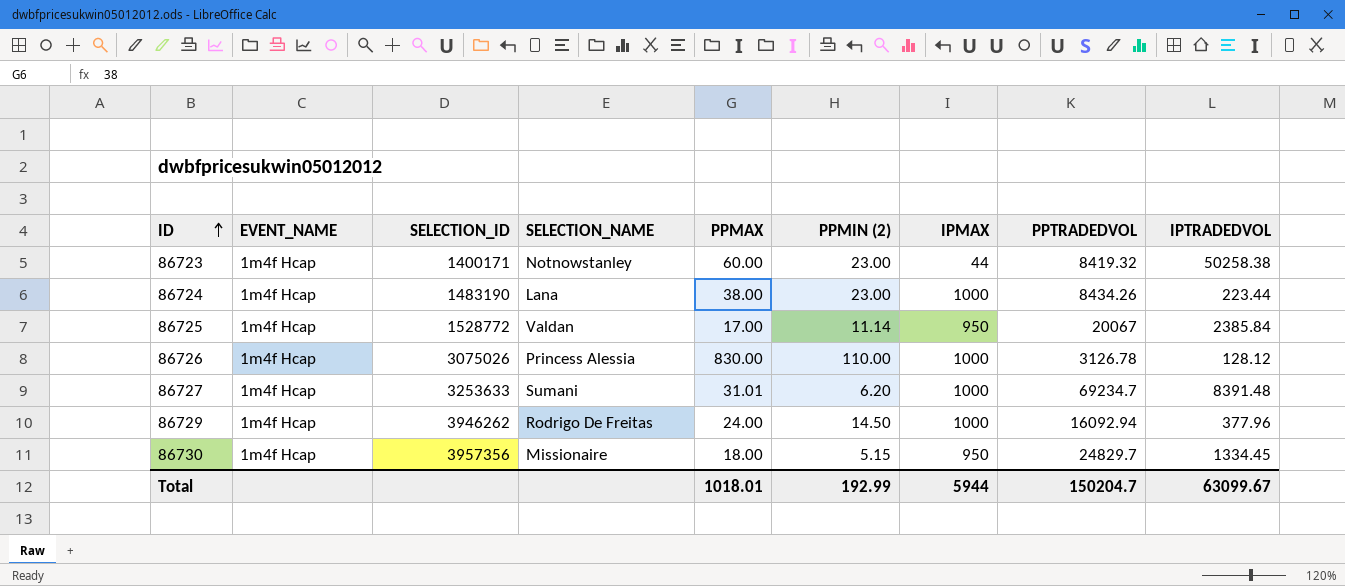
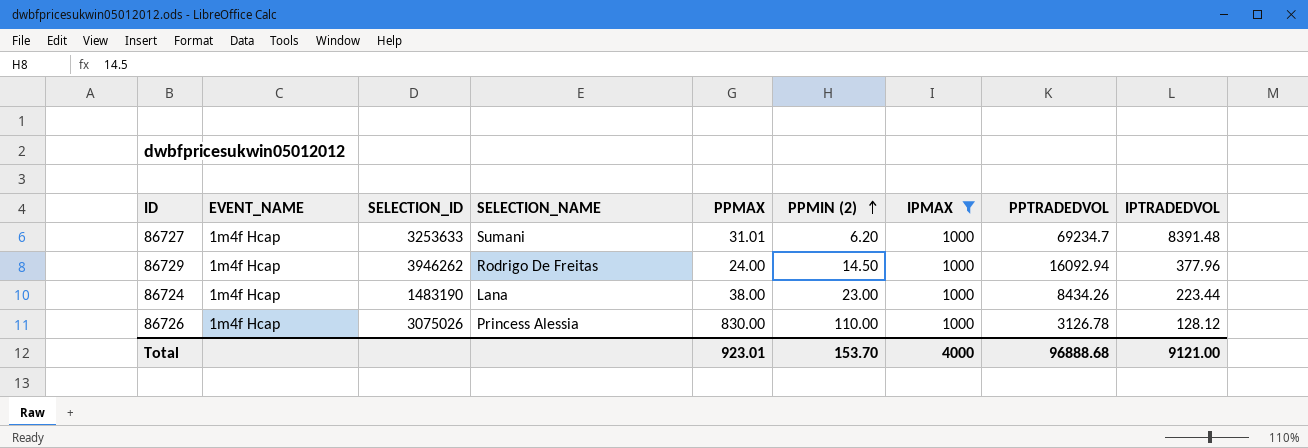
filter: none -> IPMAX = 1000
row order: ID ascending -> PPMIN (2) ascending
Total | PPMAX: 1018.01 -> 923.01
Total | PPMIN (2): 192.99 -> 153.70
Total | IPMAX: 5944 -> 4000
Total | PPTRADEDVOL: 150204.7 -> 96888.68
Total | IPTRADEDVOL: 63099.67 -> 9121.00

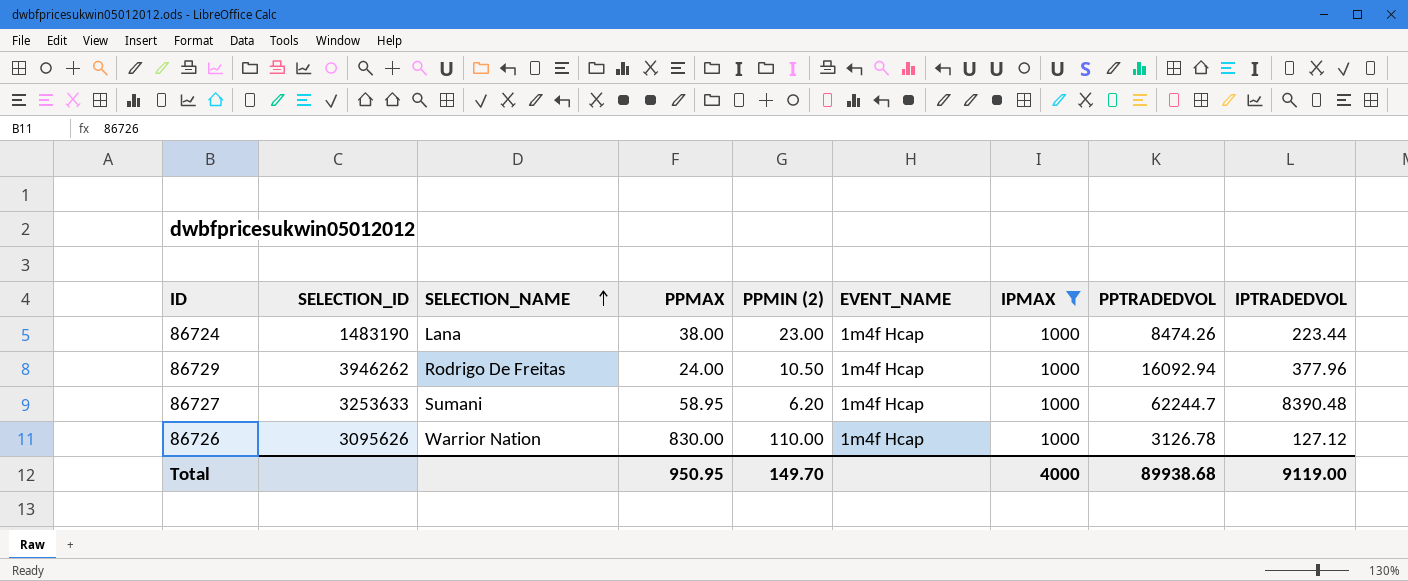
row order: PPMIN (2) ascending -> SELECTION_NAME ascending
column EVENT_NAME | position: 2 -> 6
86724 | PPTRADEDVOL: 8434.26 -> 8474.26
86729 | PPMIN (2): 14.50 -> 10.50
86727 | PPMAX: 31.01 -> 58.95
86727 | PPTRADEDVOL: 69234.7 -> 62244.7
86727 | IPTRADEDVOL: 8391.48 -> 8390.48
86726 | SELECTION_ID: 3075026 -> 3095626
86726 | SELECTION_NAME: Princess Alessia -> Warrior Nation
86726 | IPTRADEDVOL: 128.12 -> 127.12
Total | PPMAX: 923.01 -> 950.95
Total | PPMIN (2): 153.70 -> 149.70
Total | PPTRADEDVOL: 96888.68 -> 89938.68
Total | IPTRADEDVOL: 9121.00 -> 9119.00

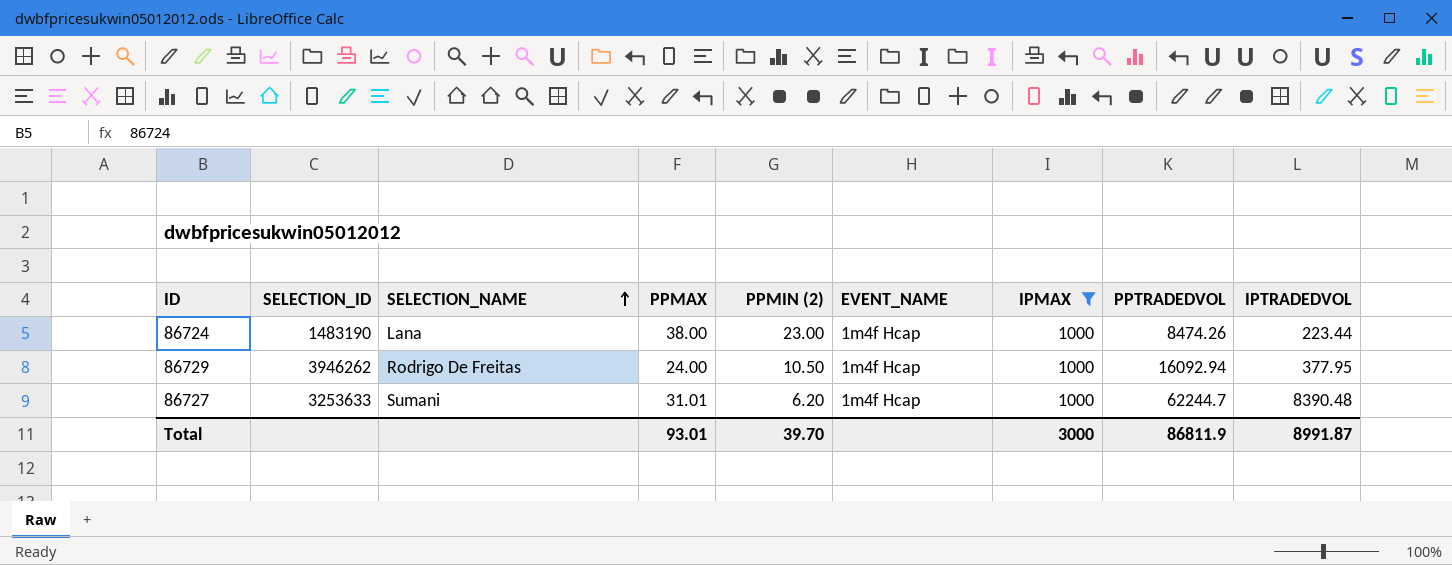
row 86726: 3095626 | Warrior Nation | 830.00 | 110.00 | 1m4f Hcap | 1000 | 3126.78 | 127.12 -> none
86729 | IPTRADEDVOL: 377.96 -> 377.95
86727 | PPMAX: 58.95 -> 31.01
Total | PPMAX: 950.95 -> 93.01
Total | PPMIN (2): 149.70 -> 39.70
Total | IPMAX: 4000 -> 3000
Total | PPTRADEDVOL: 89938.68 -> 86811.9
Total | IPTRADEDVOL: 9119.00 -> 8991.87

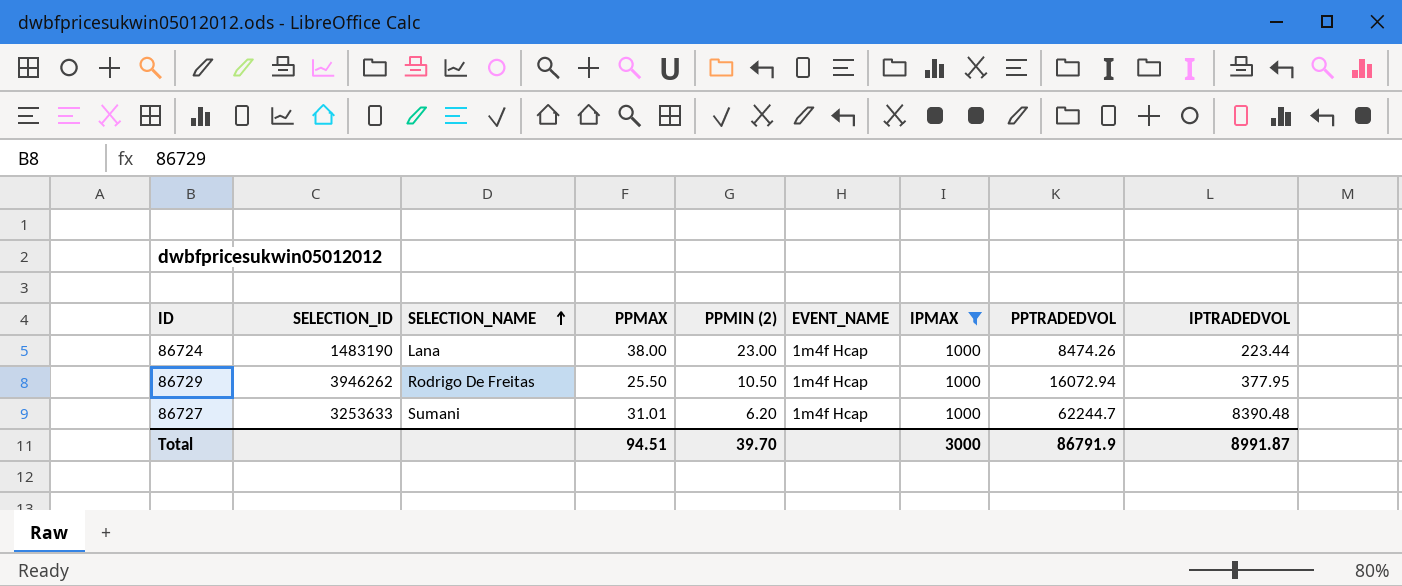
86729 | PPMAX: 24.00 -> 25.50
86729 | PPTRADEDVOL: 16092.94 -> 16072.94
Total | PPMAX: 93.01 -> 94.51
Total | PPTRADEDVOL: 86811.9 -> 86791.9

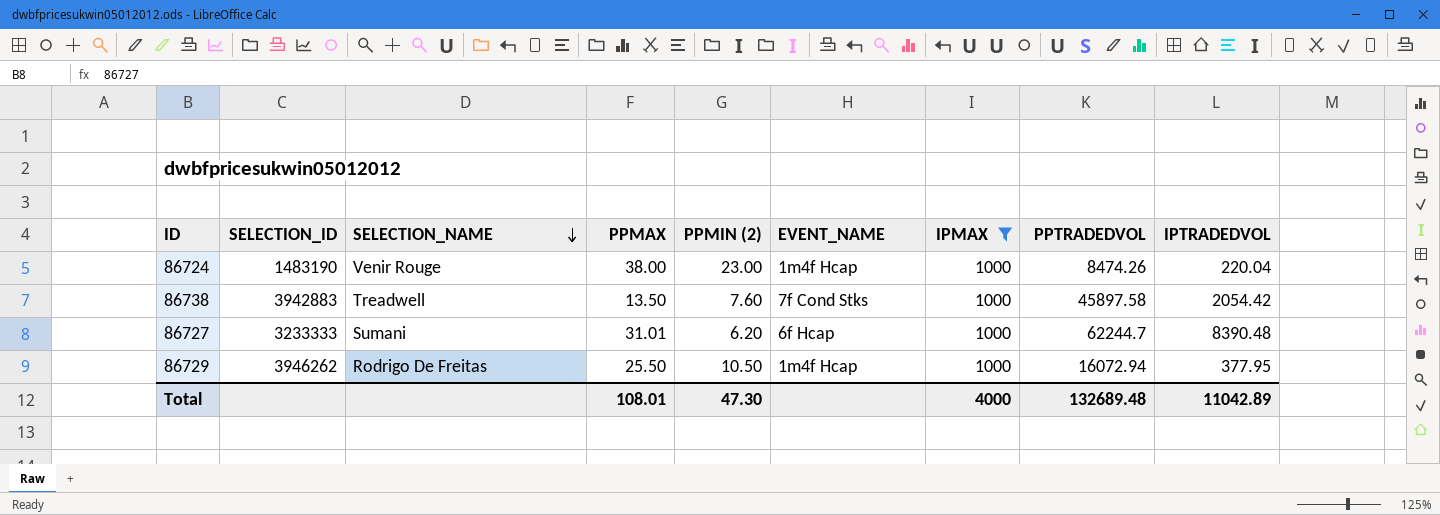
row order: SELECTION_NAME ascending -> SELECTION_NAME descending
86724 | SELECTION_NAME: Lana -> Venir Rouge
86724 | IPTRADEDVOL: 223.44 -> 220.04
row 86738: none -> 3942883 | Treadwell | 13.50 | 7.60 | 7f Cond Stks | 1000 | 45897.58 | 2054.42
86727 | SELECTION_ID: 3253633 -> 3233333
86727 | EVENT_NAME: 1m4f Hcap -> 6f Hcap
Total | PPMAX: 94.51 -> 108.01
Total | PPMIN (2): 39.70 -> 47.30
Total | IPMAX: 3000 -> 4000
Total | PPTRADEDVOL: 86791.9 -> 132689.48
Total | IPTRADEDVOL: 8991.87 -> 11042.89

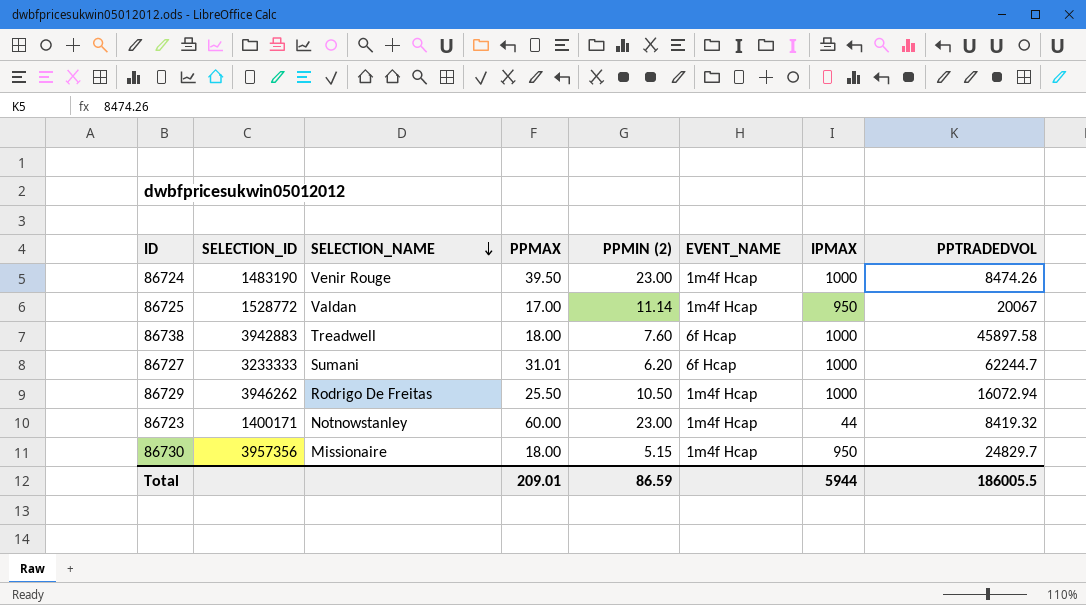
filter: IPMAX = 1000 -> none
column IPTRADEDVOL | position: 9 -> none
86724 | PPMAX: 38.00 -> 39.50
86738 | PPMAX: 13.50 -> 18.00
86738 | EVENT_NAME: 7f Cond Stks -> 6f Hcap
Total | PPMAX: 108.01 -> 209.01
Total | PPMIN (2): 47.30 -> 86.59
Total | IPMAX: 4000 -> 5944
Total | PPTRADEDVOL: 132689.48 -> 186005.5

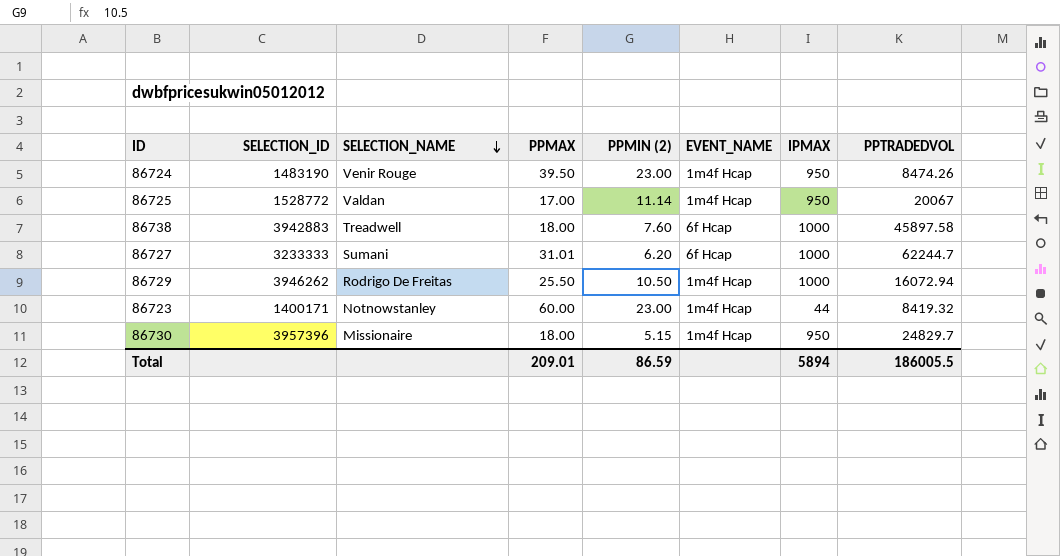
86724 | IPMAX: 1000 -> 950
86730 | SELECTION_ID: 3957356 -> 3957396
Total | IPMAX: 5944 -> 5894

